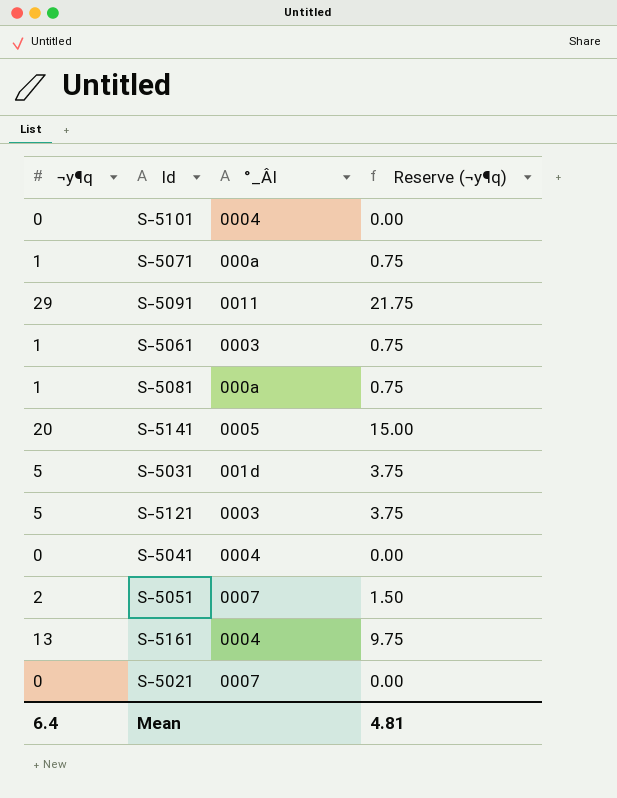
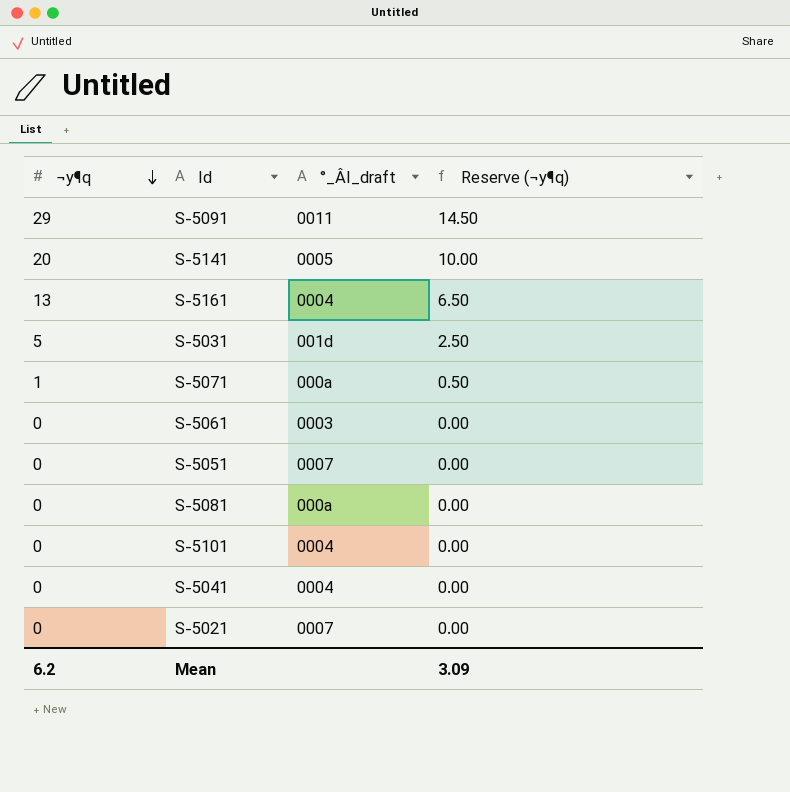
row order: none -> ¬y¶q descending
column name: °_ÂI -> °_ÂI_draft
column Reserve (¬y¶q) | formula: [¬y¶q] * 0.75 -> [¬y¶q] * 0.5
row S-5121: 5 | 0003 | 3.75 -> none
S-5061 | ¬y¶q: 1 -> 0
S-5051 | ¬y¶q: 2 -> 0
S-5081 | ¬y¶q: 1 -> 0
Mean | ¬y¶q: 6.4 -> 6.2
Mean | Reserve (¬y¶q): 4.81 -> 3.09

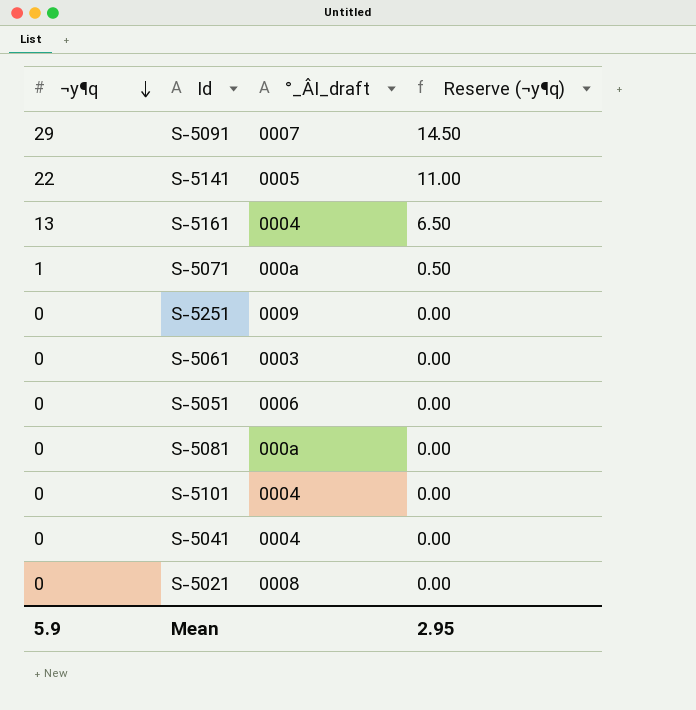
row S-5031: 5 | 001d | 2.50 -> none
S-5091 | °_ÂI_draft: 0011 -> 0007
S-5141 | ¬y¶q: 20 -> 22
S-5141 | Reserve (¬y¶q): 10.00 -> 11.00
row S-5251: none -> 0 | 0009 | 0.00
S-5051 | °_ÂI_draft: 0007 -> 0006
S-5021 | °_ÂI_draft: 0007 -> 0008
Mean | ¬y¶q: 6.2 -> 5.9
Mean | Reserve (¬y¶q): 3.09 -> 2.95

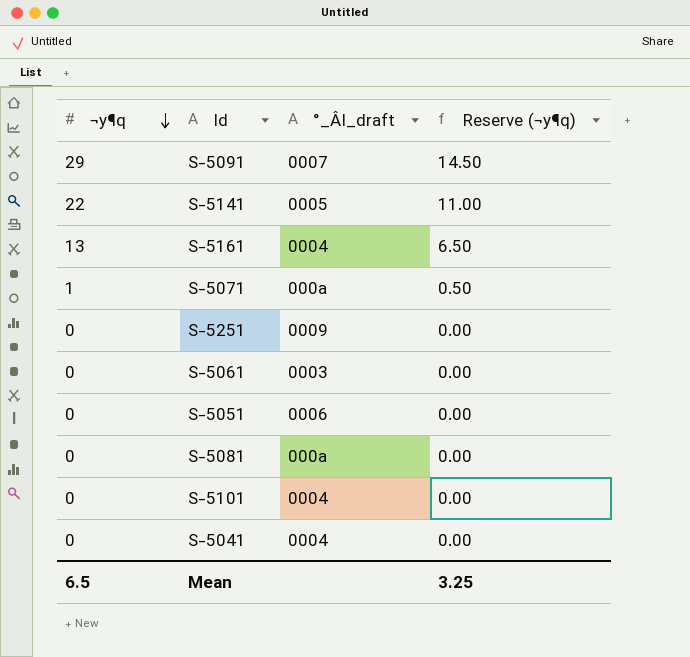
row S-5021: 0 | 0008 | 0.00 -> none
Mean | ¬y¶q: 5.9 -> 6.5
Mean | Reserve (¬y¶q): 2.95 -> 3.25

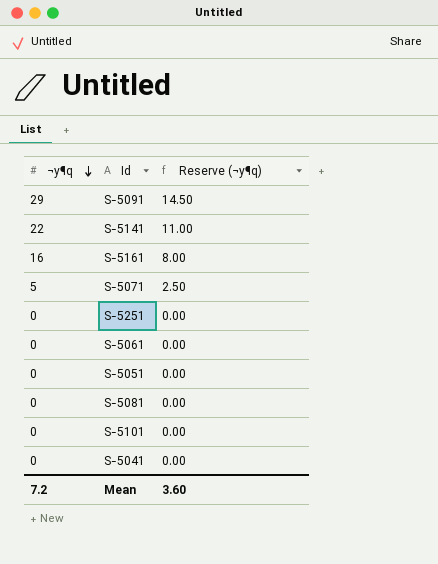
column °_ÂI_draft | position: 3 -> none
S-5161 | ¬y¶q: 13 -> 16
S-5161 | Reserve (¬y¶q): 6.50 -> 8.00
S-5071 | ¬y¶q: 1 -> 5
S-5071 | Reserve (¬y¶q): 0.50 -> 2.50
Mean | ¬y¶q: 6.5 -> 7.2
Mean | Reserve (¬y¶q): 3.25 -> 3.60

